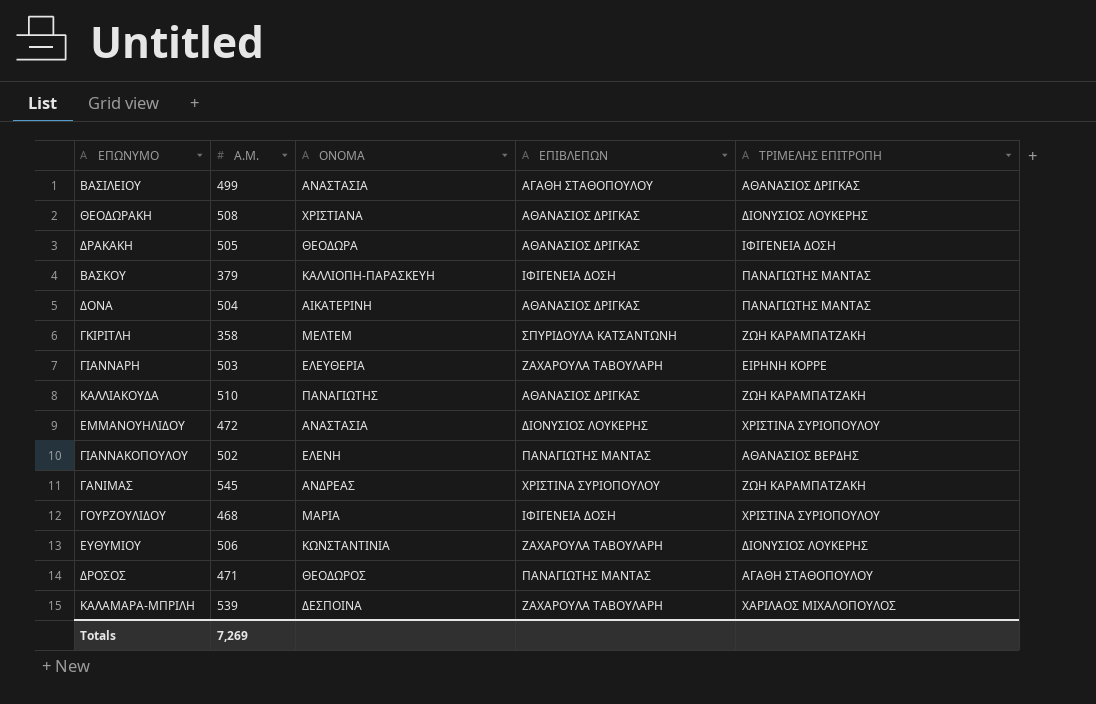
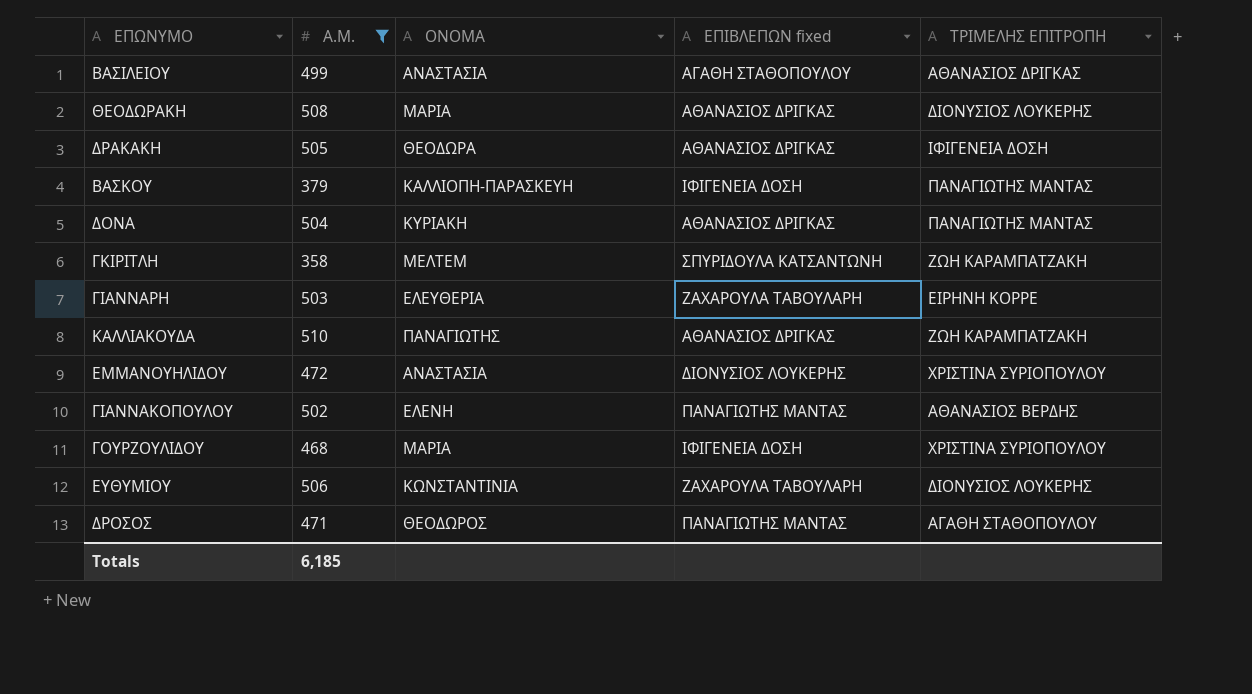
filter: none -> Α.Μ. <= 510
column name: ΕΠΙΒΛΕΠΩΝ -> ΕΠΙΒΛΕΠΩΝ fixed
ΘΕΟΔΩΡΑΚΗ | ΟΝΟΜΑ: ΧΡΙΣΤΙΑΝΑ -> ΜΑΡΙΑ
ΔΟΝΑ | ΟΝΟΜΑ: ΑΙΚΑΤΕΡΙΝΗ -> ΚΥΡΙΑΚΗ
Totals | Α.Μ.: 7,269 -> 6,185

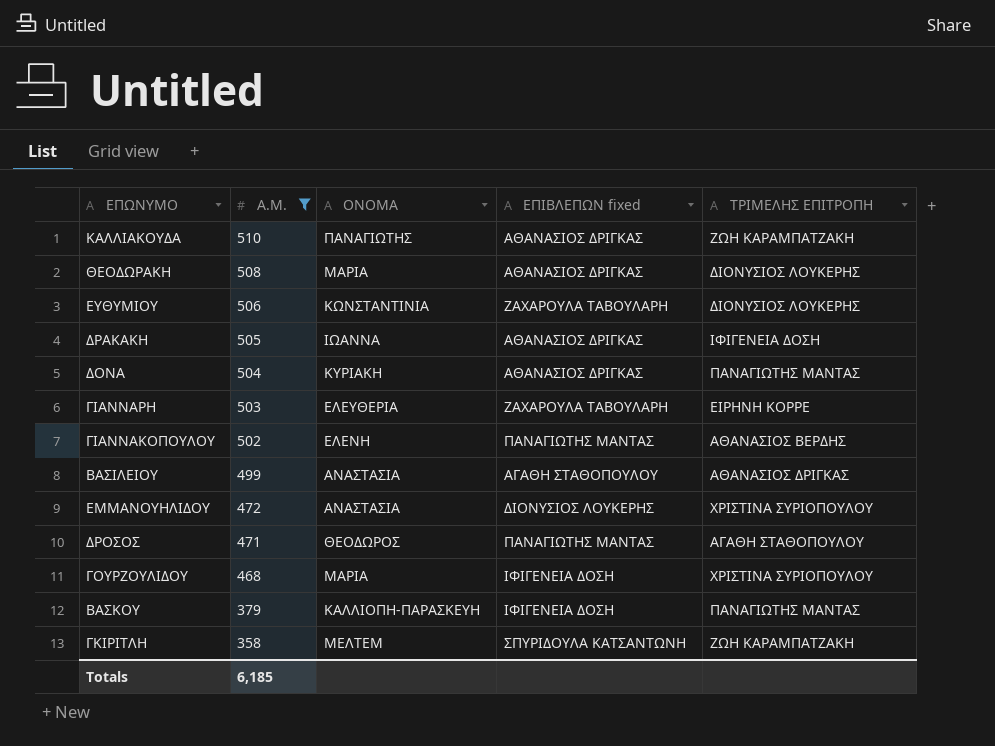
row order: none -> Α.Μ. descending
ΔΡΑΚΑΚΗ | ΟΝΟΜΑ: ΘΕΟΔΩΡΑ -> ΙΩΑΝΝΑ

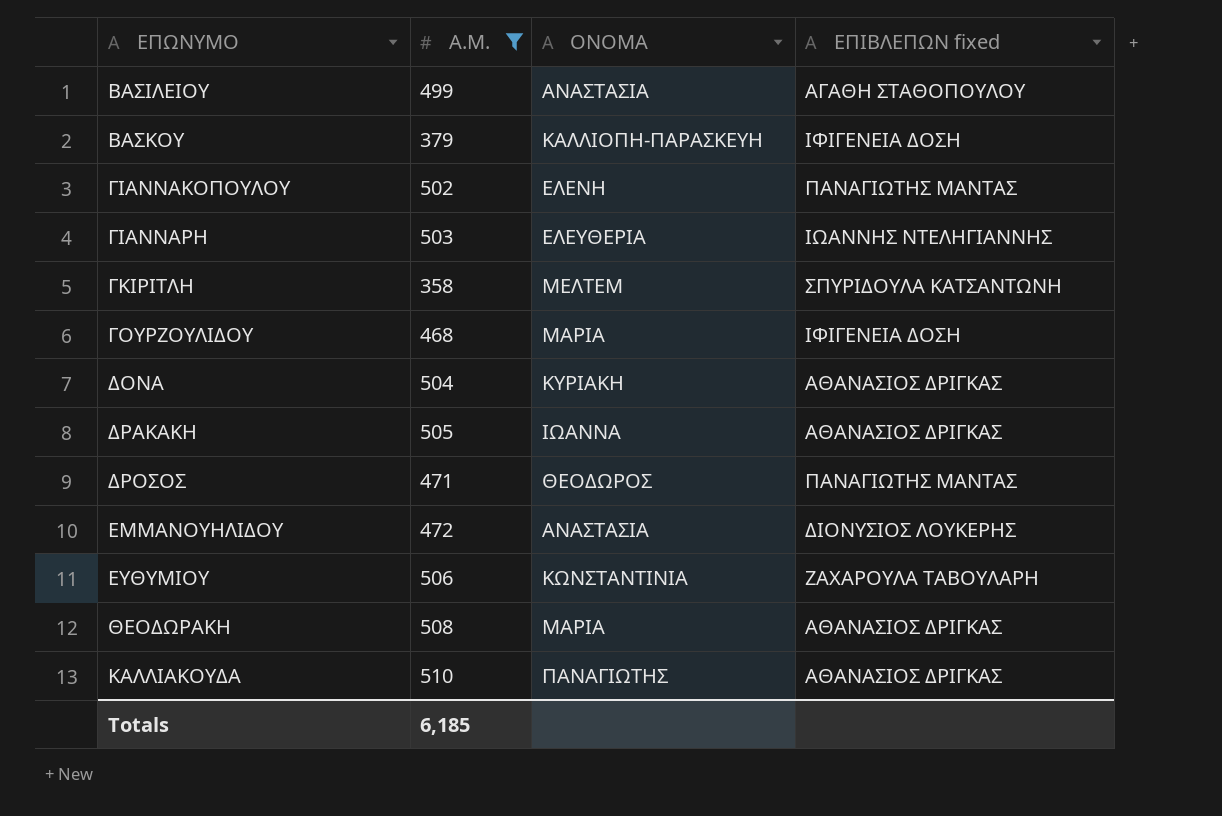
row order: Α.Μ. descending -> ΕΠΩΝΥΜΟ ascending
column ΤΡΙΜΕΛΗΣ ΕΠΙΤΡΟΠΗ | position: 5 -> none
ΓΙΑΝΝΑΡΗ | ΕΠΙΒΛΕΠΩΝ fixed: ΖΑΧΑΡΟΥΛΑ ΤΑΒΟΥΛΑΡΗ -> ΙΩΑΝΝΗΣ ΝΤΕΛΗΓΙΑΝΝΗΣ

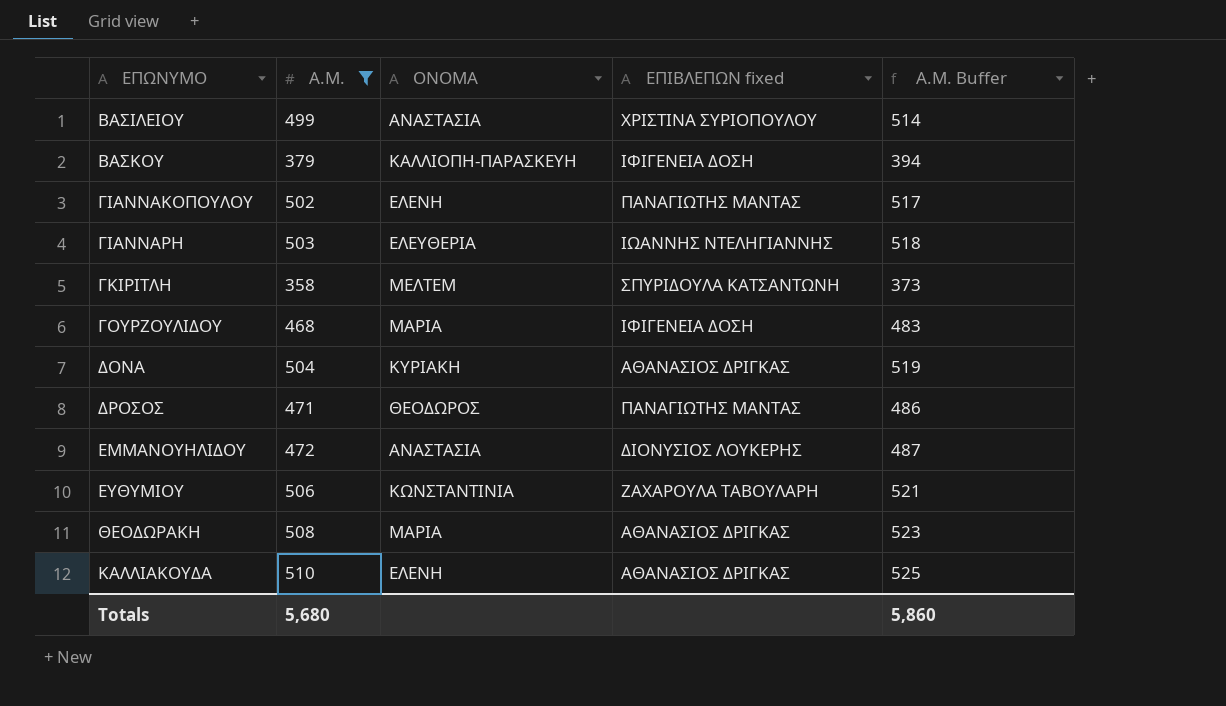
column Α.Μ. Buffer | formula: none -> [Α.Μ.] + 15
row ΔΡΑΚΑΚΗ: 505 | ΙΩΑΝΝΑ | ΑΘΑΝΑΣΙΟΣ ΔΡΙΓΚΑΣ -> none
ΒΑΣΙΛΕΙΟΥ | ΕΠΙΒΛΕΠΩΝ fixed: ΑΓΑΘΗ ΣΤΑΘΟΠΟΥΛΟΥ -> ΧΡΙΣΤΙΝΑ ΣΥΡΙΟΠΟΥΛΟΥ
ΚΑΛΛΙΑΚΟΥΔΑ | ΟΝΟΜΑ: ΠΑΝΑΓΙΩΤΗΣ -> ΕΛΕΝΗ
Totals | Α.Μ.: 6,185 -> 5,680

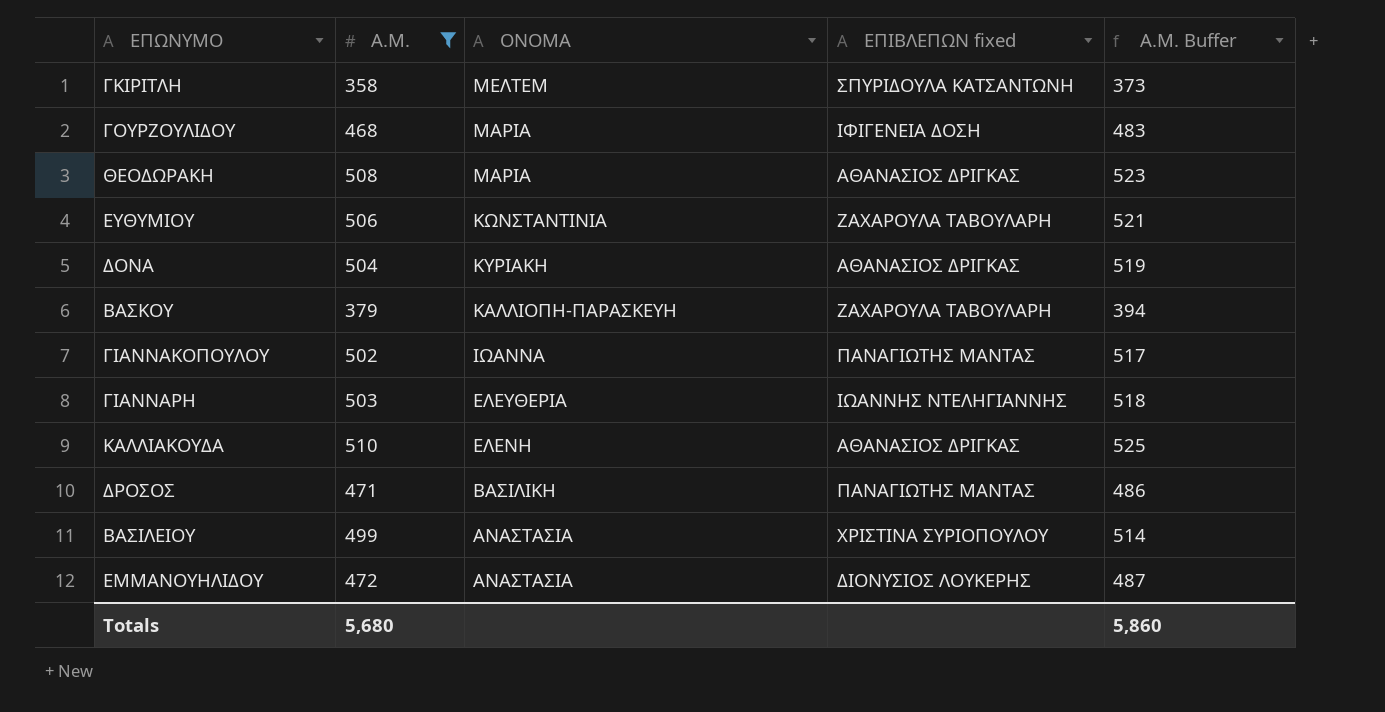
row order: ΕΠΩΝΥΜΟ ascending -> ΟΝΟΜΑ descending
ΒΑΣΚΟΥ | ΕΠΙΒΛΕΠΩΝ fixed: ΙΦΙΓΕΝΕΙΑ ΔΟΣΗ -> ΖΑΧΑΡΟΥΛΑ ΤΑΒΟΥΛΑΡΗ
ΓΙΑΝΝΑΚΟΠΟΥΛΟΥ | ΟΝΟΜΑ: ΕΛΕΝΗ -> ΙΩΑΝΝΑ
ΔΡΟΣΟΣ | ΟΝΟΜΑ: ΘΕΟΔΩΡΟΣ -> ΒΑΣΙΛΙΚΗ

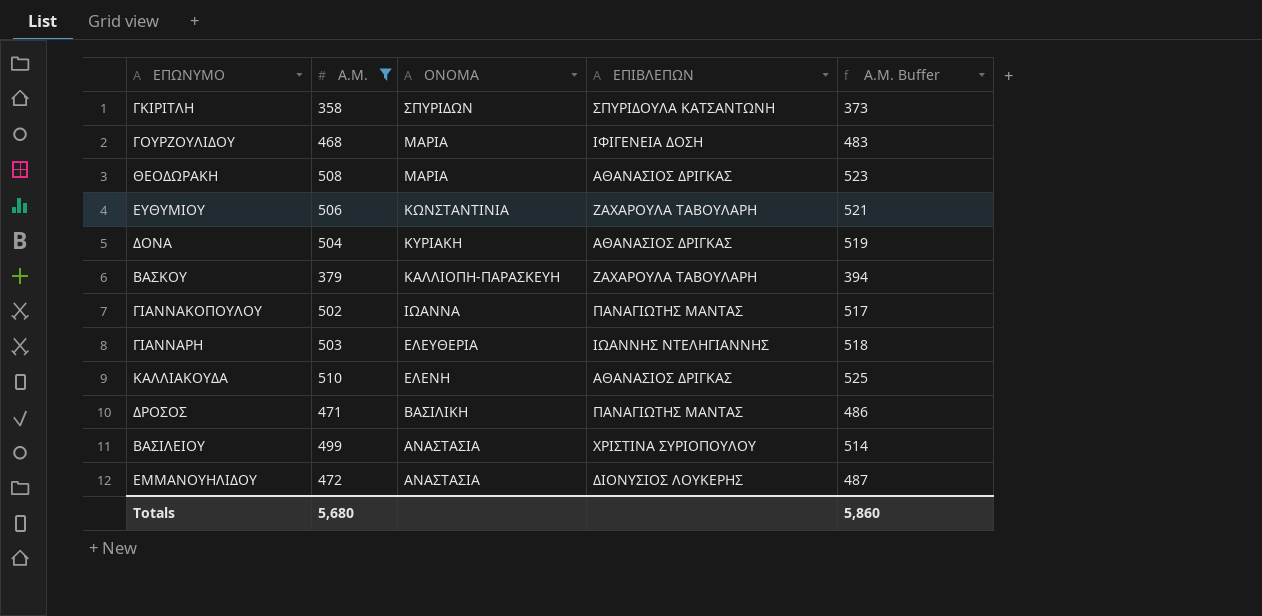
column name: ΕΠΙΒΛΕΠΩΝ fixed -> ΕΠΙΒΛΕΠΩΝ
ΓΚΙΡΙΤΛΗ | ΟΝΟΜΑ: ΜΕΛΤΕΜ -> ΣΠΥΡΙΔΩΝ

